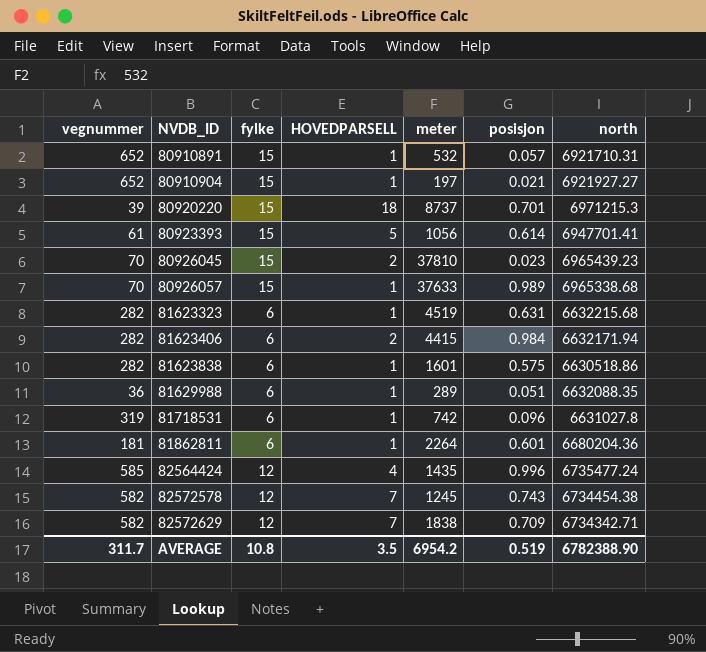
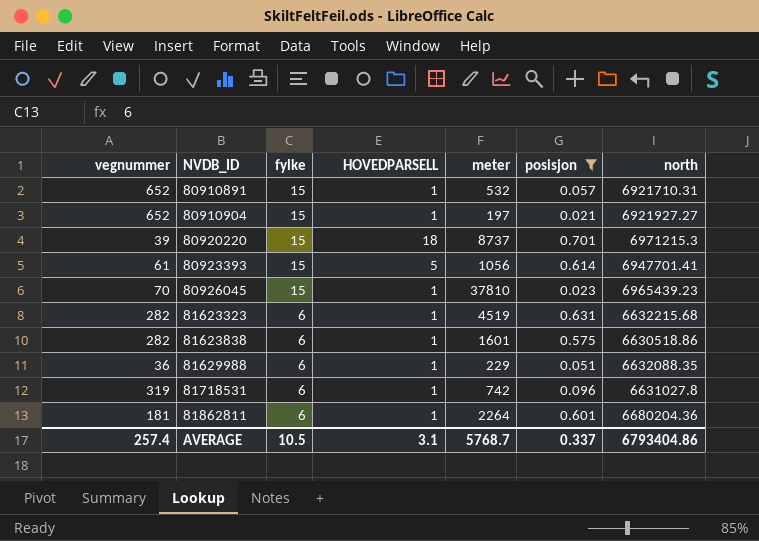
filter: none -> posisjon <= 0.701
80926045 | HOVEDPARSELL: 2 -> 1
81629988 | meter: 289 -> 229
AVERAGE | vegnummer: 311.7 -> 257.4
AVERAGE | fylke: 10.8 -> 10.5
AVERAGE | HOVEDPARSELL: 3.5 -> 3.1
AVERAGE | meter: 6954.2 -> 5768.7
AVERAGE | posisjon: 0.519 -> 0.337
AVERAGE | north: 6782388.90 -> 6793404.86

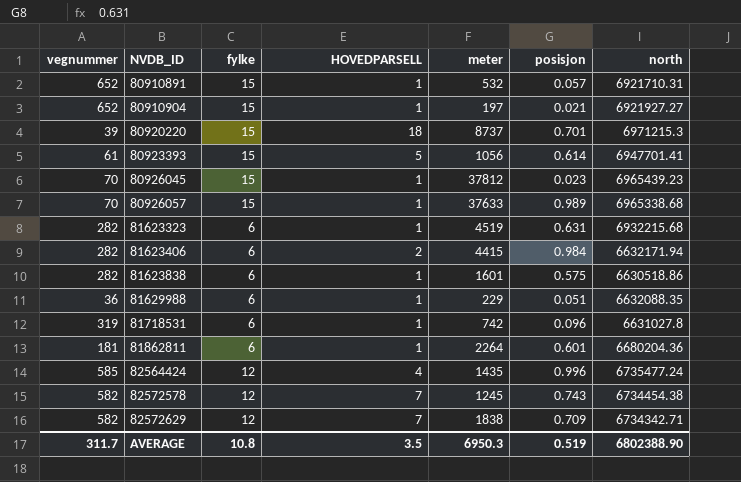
filter: posisjon <= 0.701 -> none
80926045 | meter: 37810 -> 37812
81623323 | north: 6632215.68 -> 6932215.68
AVERAGE | vegnummer: 257.4 -> 311.7
AVERAGE | fylke: 10.5 -> 10.8
AVERAGE | HOVEDPARSELL: 3.1 -> 3.5
AVERAGE | meter: 5768.7 -> 6950.3
AVERAGE | posisjon: 0.337 -> 0.519
AVERAGE | north: 6793404.86 -> 6802388.90

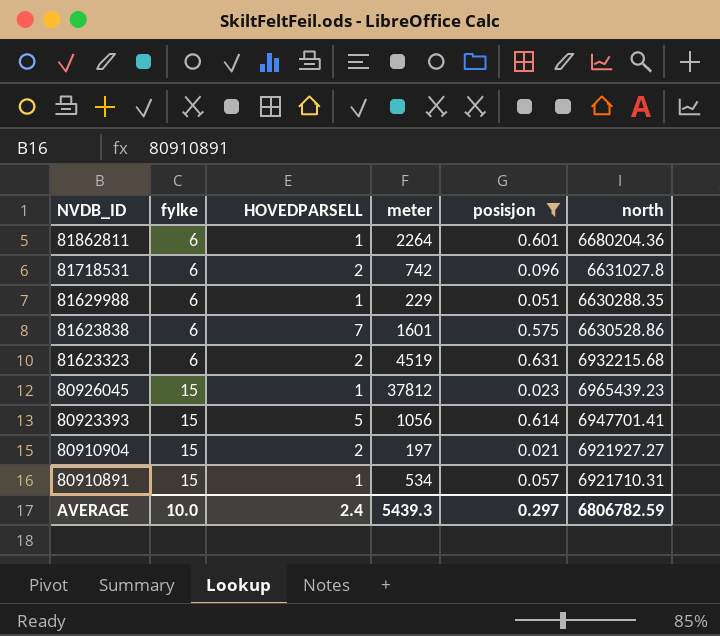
filter: none -> posisjon <= 0.631
row order: NVDB_ID ascending -> NVDB_ID descending
column vegnummer | position: 1 -> none
81718531 | HOVEDPARSELL: 1 -> 2
81629988 | north: 6632088.35 -> 6630288.35
81623838 | HOVEDPARSELL: 1 -> 7
81623838 | north: 6630518.86 -> 6630528.86
81623323 | HOVEDPARSELL: 1 -> 2
80910904 | HOVEDPARSELL: 1 -> 2
80910891 | meter: 532 -> 534
AVERAGE | fylke: 10.8 -> 10.0
AVERAGE | HOVEDPARSELL: 3.5 -> 2.4
AVERAGE | meter: 6950.3 -> 5439.3
AVERAGE | posisjon: 0.519 -> 0.297
AVERAGE | north: 6802388.90 -> 6806782.59

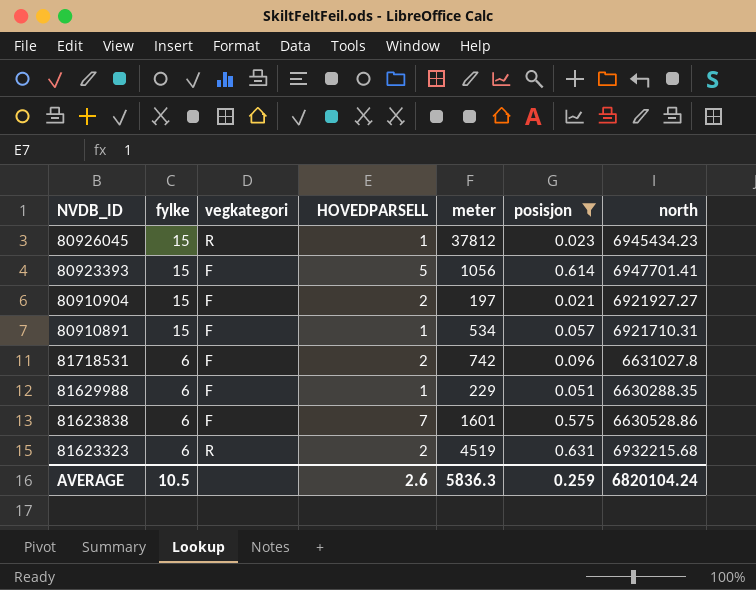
row order: NVDB_ID descending -> fylke descending
column vegkategori | position: none -> 3
row 81862811: 6 | 1 | 2264 | 0.601 | 6680204.36 -> none
80926045 | north: 6965439.23 -> 6945434.23
AVERAGE | fylke: 10.0 -> 10.5
AVERAGE | HOVEDPARSELL: 2.4 -> 2.6
AVERAGE | meter: 5439.3 -> 5836.3
AVERAGE | posisjon: 0.297 -> 0.259
AVERAGE | north: 6806782.59 -> 6820104.24

